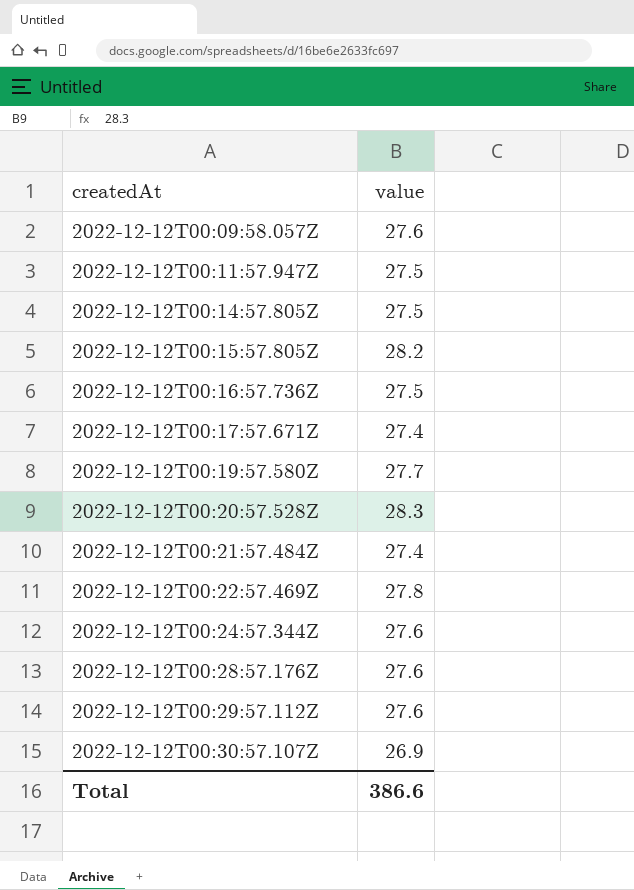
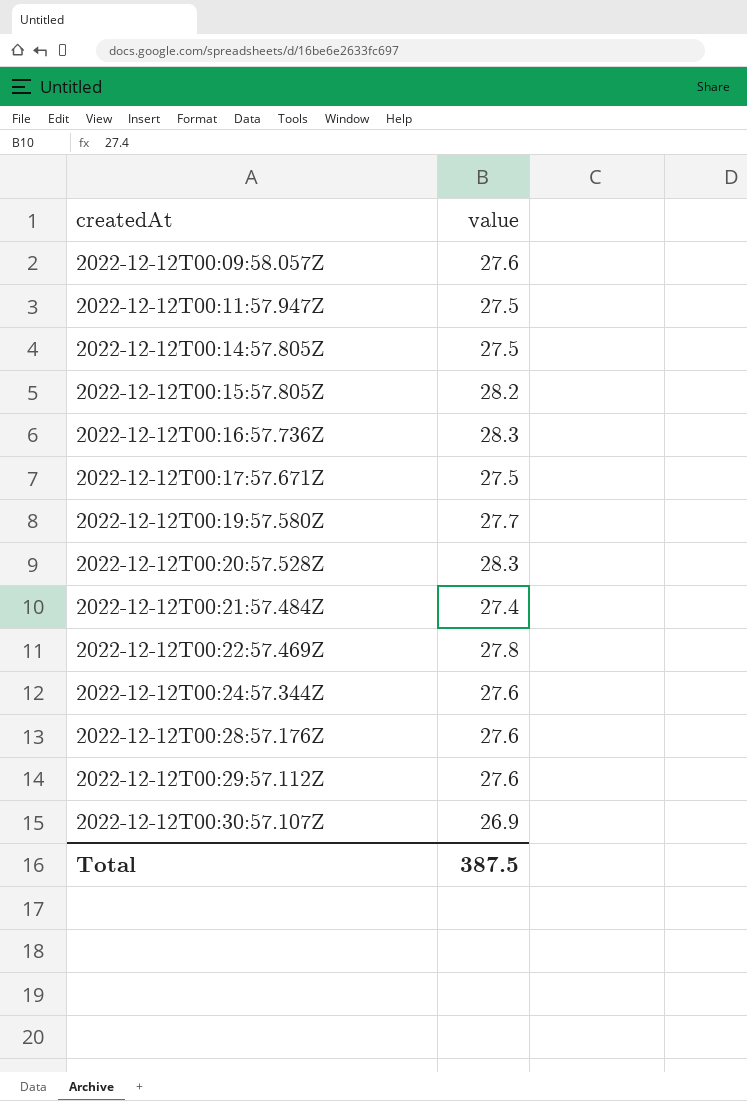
2022-12-12T00:16:57.736Z | value: 27.5 -> 28.3
2022-12-12T00:17:57.671Z | value: 27.4 -> 27.5
Total | value: 386.6 -> 387.5

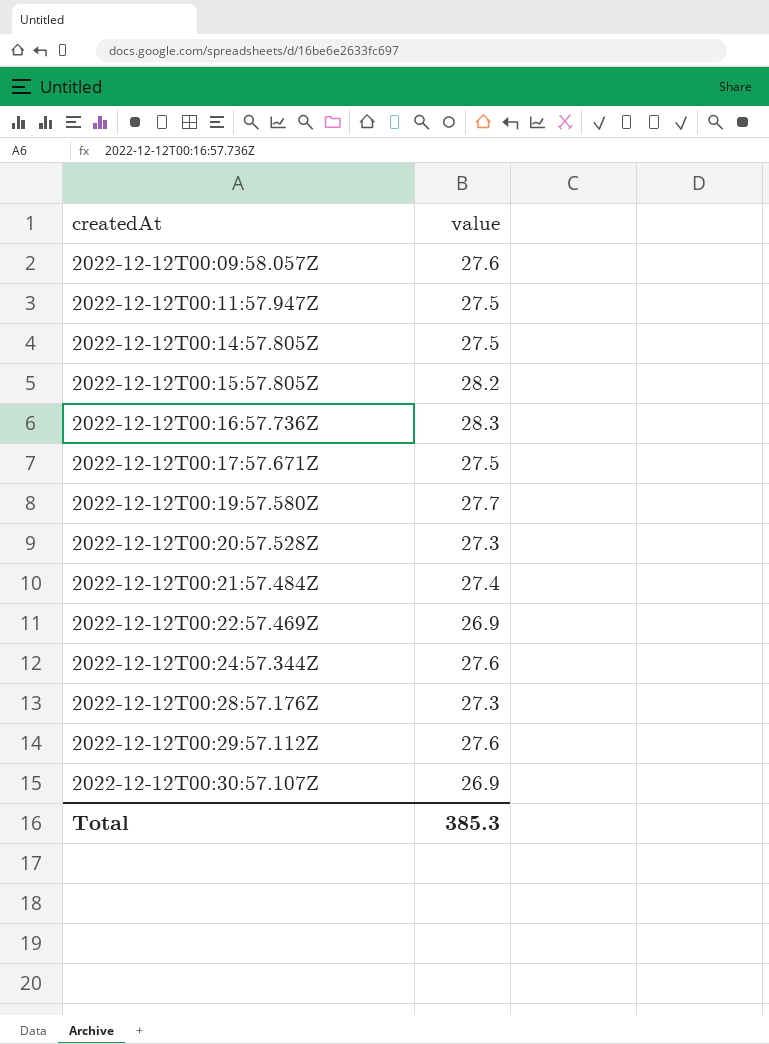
2022-12-12T00:20:57.528Z | value: 28.3 -> 27.3
2022-12-12T00:22:57.469Z | value: 27.8 -> 26.9
2022-12-12T00:28:57.176Z | value: 27.6 -> 27.3
Total | value: 387.5 -> 385.3

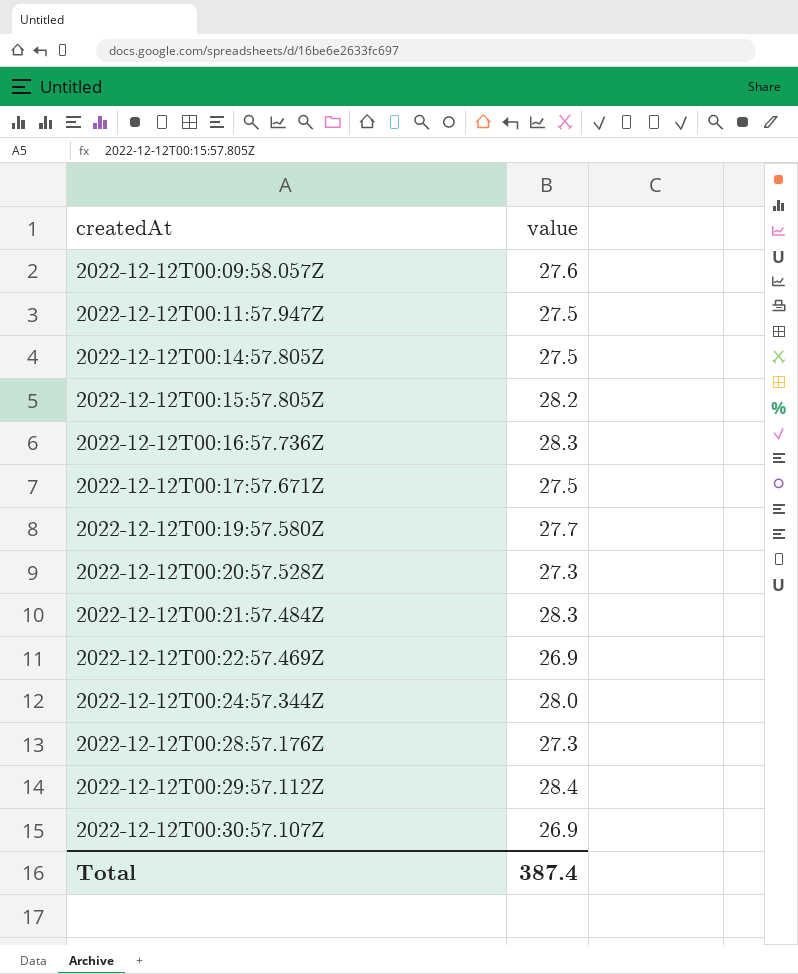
2022-12-12T00:21:57.484Z | value: 27.4 -> 28.3
2022-12-12T00:24:57.344Z | value: 27.6 -> 28.0
2022-12-12T00:29:57.112Z | value: 27.6 -> 28.4
Total | value: 385.3 -> 387.4

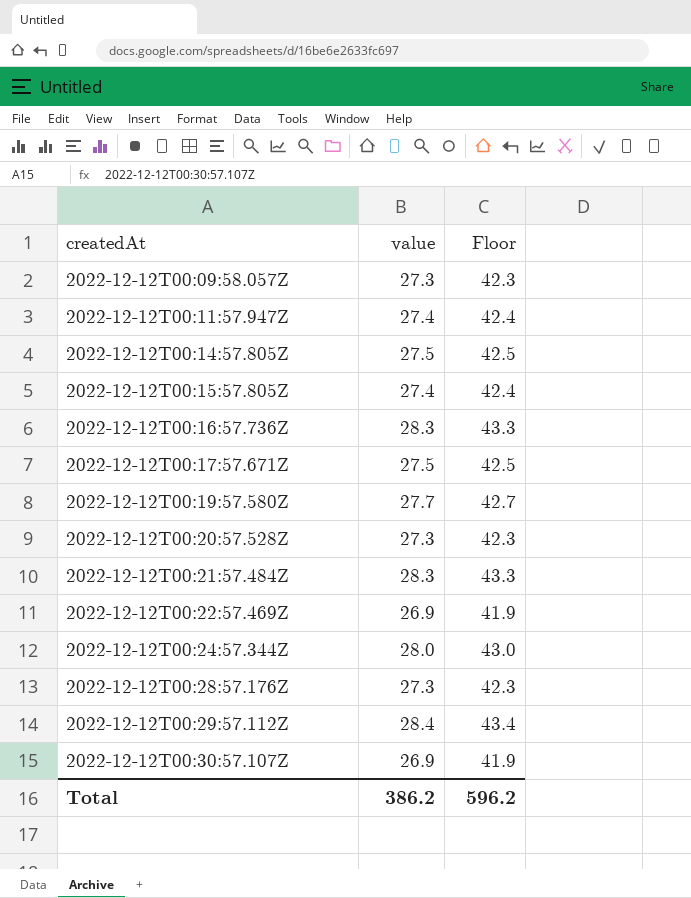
column Floor | formula: none -> [value] + 15
2022-12-12T00:09:58.057Z | value: 27.6 -> 27.3
2022-12-12T00:11:57.947Z | value: 27.5 -> 27.4
2022-12-12T00:15:57.805Z | value: 28.2 -> 27.4
Total | value: 387.4 -> 386.2

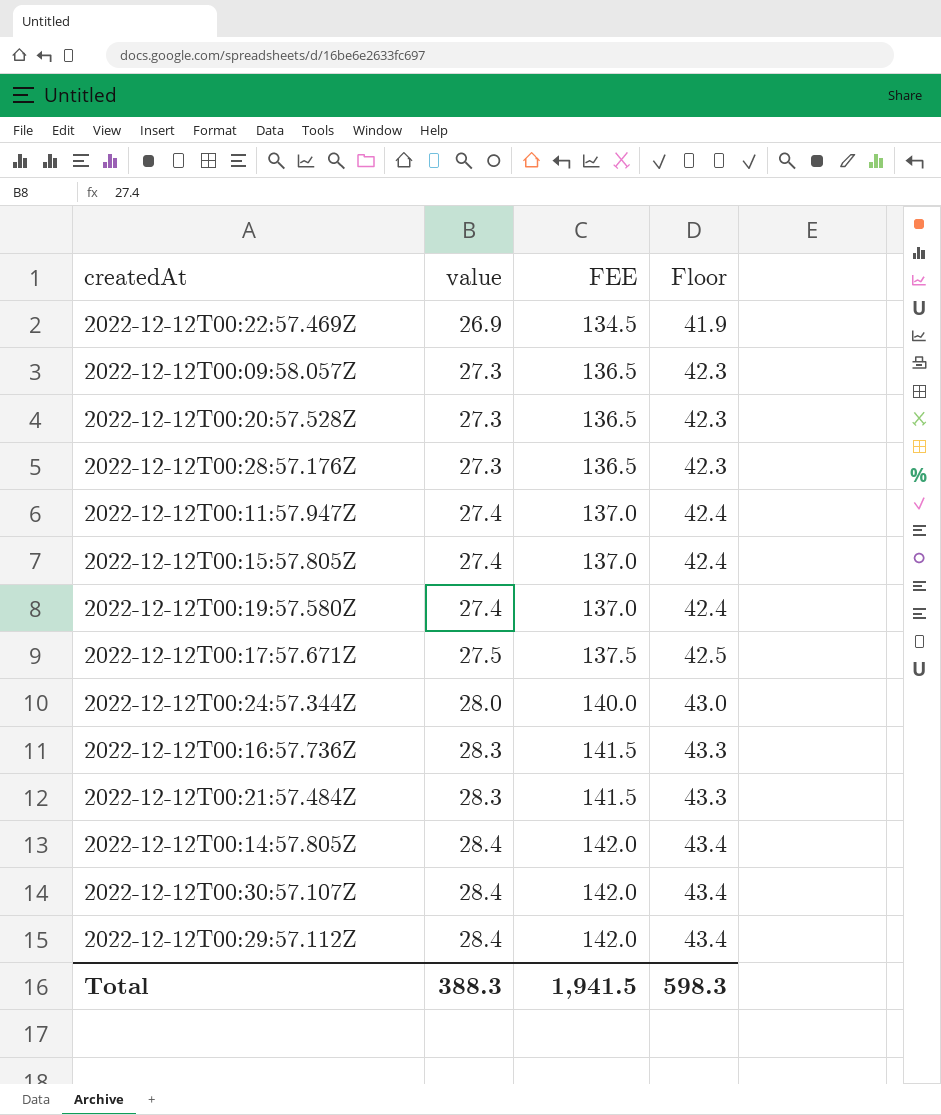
row order: createdAt ascending -> value ascending
column FEE | formula: none -> [value] * 5
2022-12-12T00:19:57.580Z | value: 27.7 -> 27.4
2022-12-12T00:19:57.580Z | Floor: 42.7 -> 42.4
2022-12-12T00:14:57.805Z | value: 27.5 -> 28.4
2022-12-12T00:14:57.805Z | Floor: 42.5 -> 43.4
2022-12-12T00:30:57.107Z | value: 26.9 -> 28.4
2022-12-12T00:30:57.107Z | Floor: 41.9 -> 43.4
Total | value: 386.2 -> 388.3
Total | Floor: 596.2 -> 598.3

